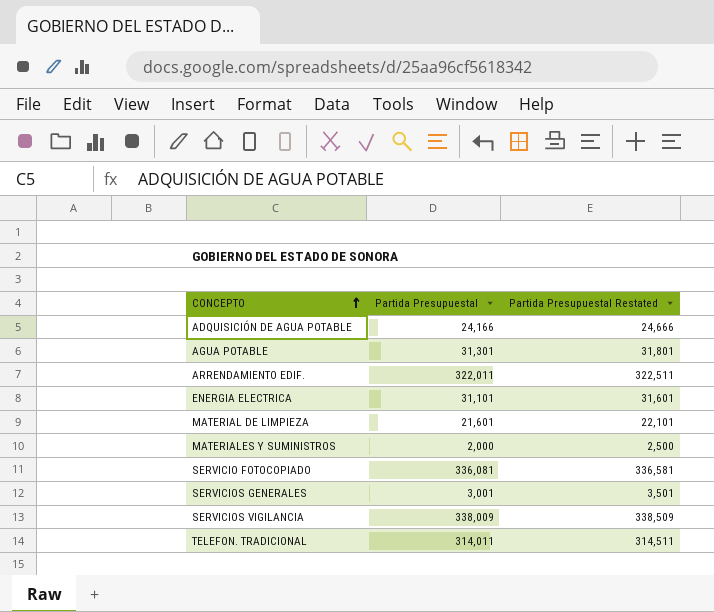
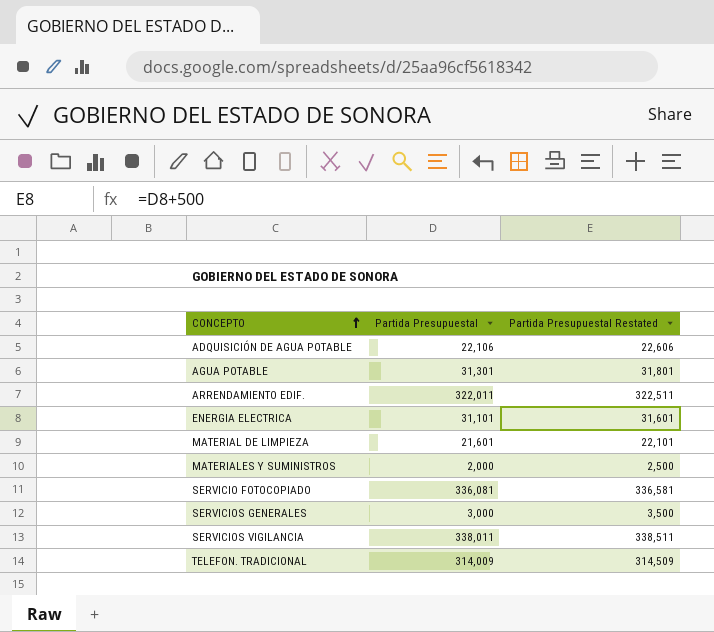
ADQUISICIÓN DE AGUA POTABLE | Partida Presupuestal: 24,166 -> 22,106
ADQUISICIÓN DE AGUA POTABLE | Partida Presupuestal Restated: 24,666 -> 22,606
SERVICIOS GENERALES | Partida Presupuestal: 3,001 -> 3,000
SERVICIOS GENERALES | Partida Presupuestal Restated: 3,501 -> 3,500
SERVICIOS VIGILANCIA | Partida Presupuestal: 338,009 -> 338,011
SERVICIOS VIGILANCIA | Partida Presupuestal Restated: 338,509 -> 338,511
TELEFON. TRADICIONAL | Partida Presupuestal: 314,011 -> 314,009
TELEFON. TRADICIONAL | Partida Presupuestal Restated: 314,511 -> 314,509

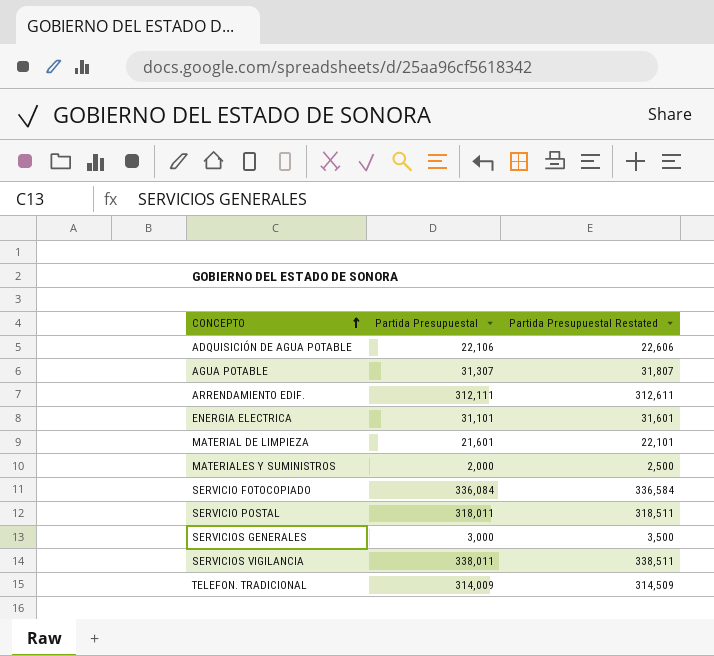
AGUA POTABLE | Partida Presupuestal: 31,301 -> 31,307
AGUA POTABLE | Partida Presupuestal Restated: 31,801 -> 31,807
ARRENDAMIENTO EDIF. | Partida Presupuestal: 322,011 -> 312,111
ARRENDAMIENTO EDIF. | Partida Presupuestal Restated: 322,511 -> 312,611
SERVICIO FOTOCOPIADO | Partida Presupuestal: 336,081 -> 336,084
SERVICIO FOTOCOPIADO | Partida Presupuestal Restated: 336,581 -> 336,584
row SERVICIO POSTAL: none -> 318,011 | 318,511

